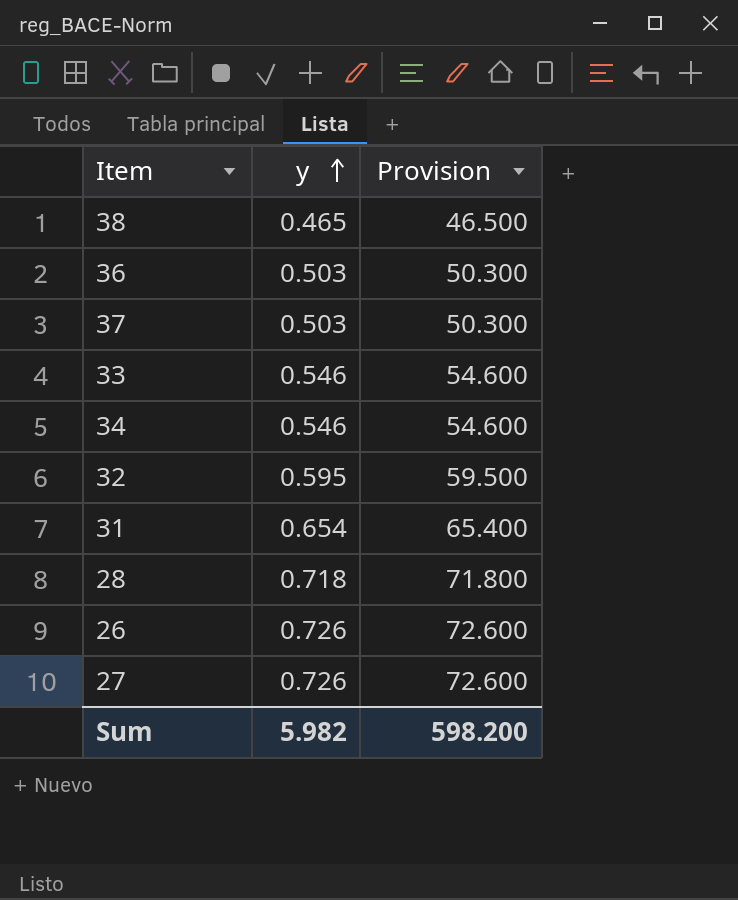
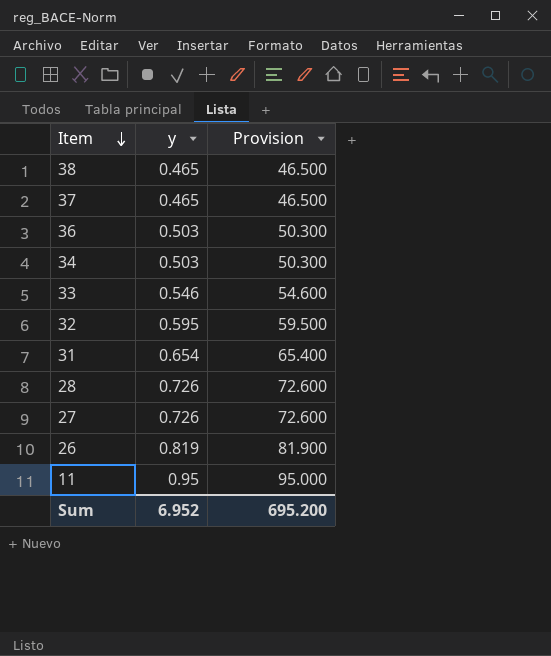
row order: y ascending -> Item descending
37 | y: 0.503 -> 0.465
37 | Provision: 50.300 -> 46.500
34 | y: 0.546 -> 0.503
34 | Provision: 54.600 -> 50.300
28 | y: 0.718 -> 0.726
28 | Provision: 71.800 -> 72.600
26 | y: 0.726 -> 0.819
26 | Provision: 72.600 -> 81.900
row 11: none -> 0.95 | 95.000
Sum | y: 5.982 -> 6.952
Sum | Provision: 598.200 -> 695.200

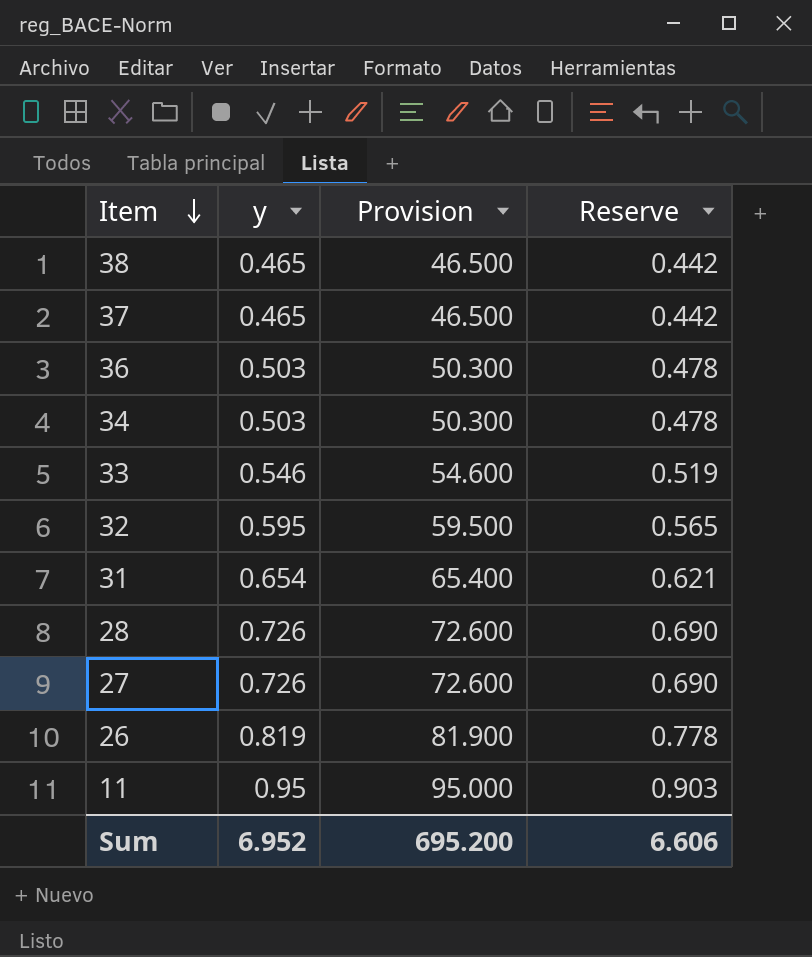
column Reserve | formula: none -> [y] * 0.95

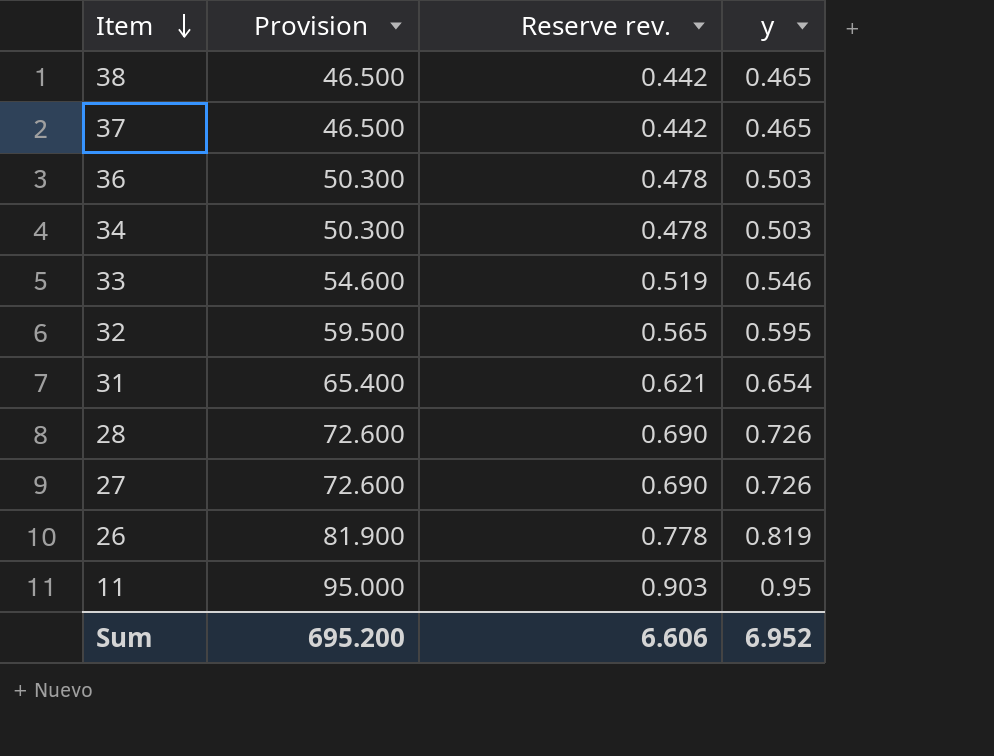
column name: Reserve -> Reserve rev.
column y | position: 2 -> 4

